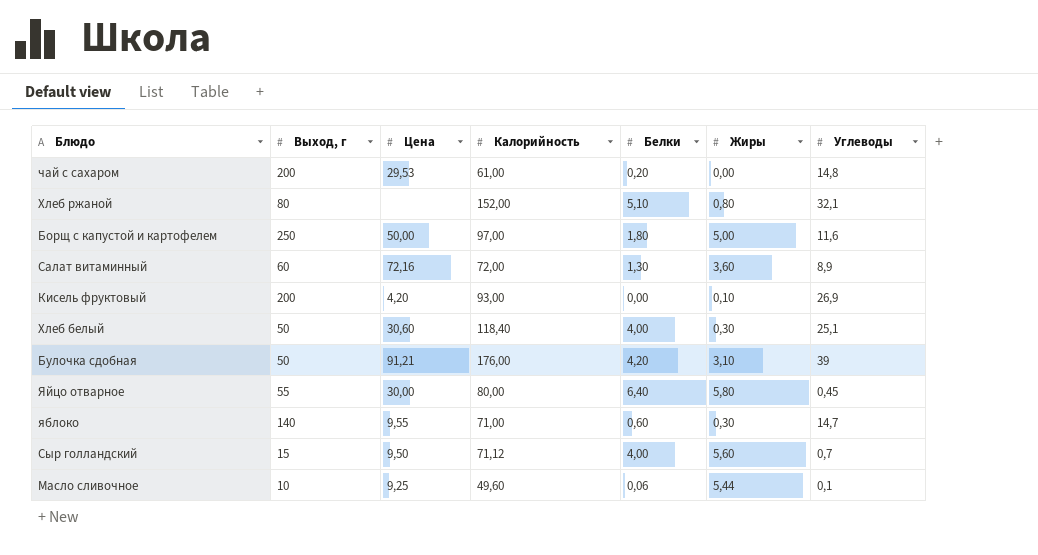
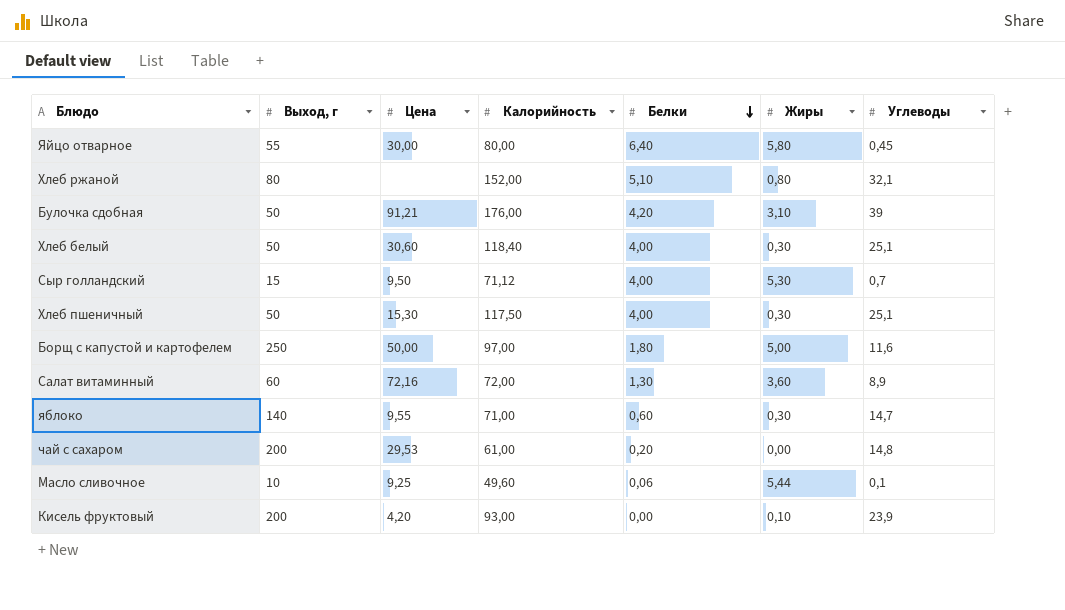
row order: none -> Белки descending
Сыр голландский | Жиры: 5,60 -> 5,30
row Хлеб пшеничный: none -> 50 | 15,30 | 117,50 | 4,00 | 0,30 | 25,1
Кисель фруктовый | Углеводы: 26,9 -> 23,9

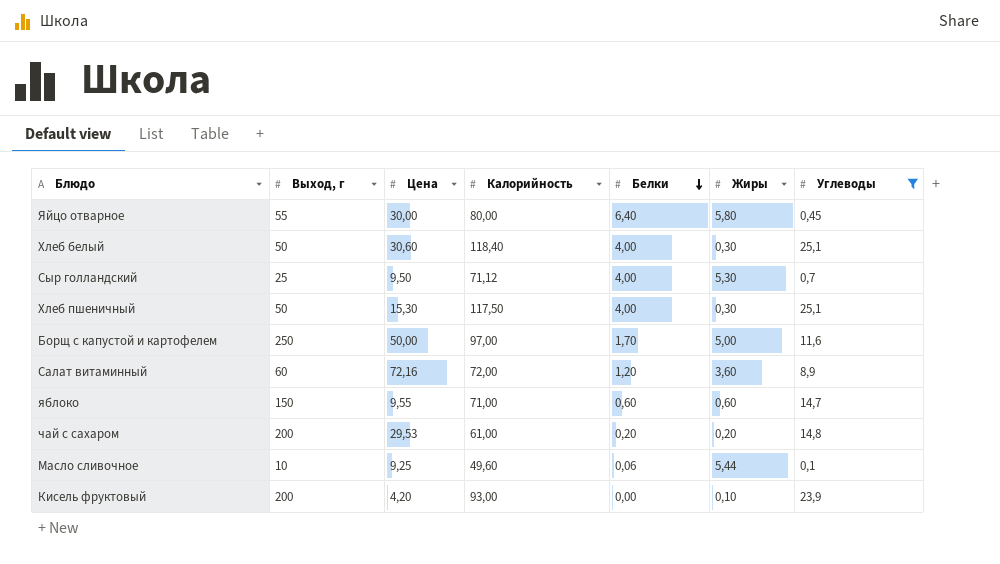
filter: none -> Углеводы <= 25,1
Сыр голландский | Выход, г: 15 -> 25
Борщ с капустой и картофелем | Белки: 1,80 -> 1,70
Салат витаминный | Белки: 1,30 -> 1,20
яблоко | Выход, г: 140 -> 150
яблоко | Жиры: 0,30 -> 0,60
чай с сахаром | Жиры: 0,00 -> 0,20

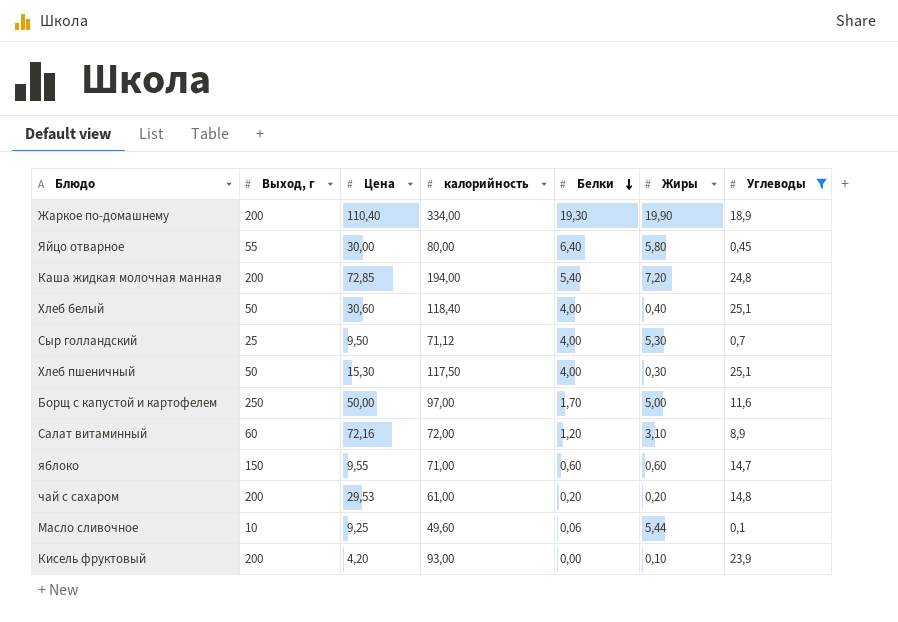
column name: Калорийность -> калорийность
row Жаркое по-домашнему: none -> 200 | 110,40 | 334,00 | 19,30 | 19,90 | 18,9
row Каша жидкая молочная манная: none -> 200 | 72,85 | 194,00 | 5,40 | 7,20 | 24,8
Хлеб белый | Жиры: 0,30 -> 0,40
Салат витаминный | Жиры: 3,60 -> 3,10

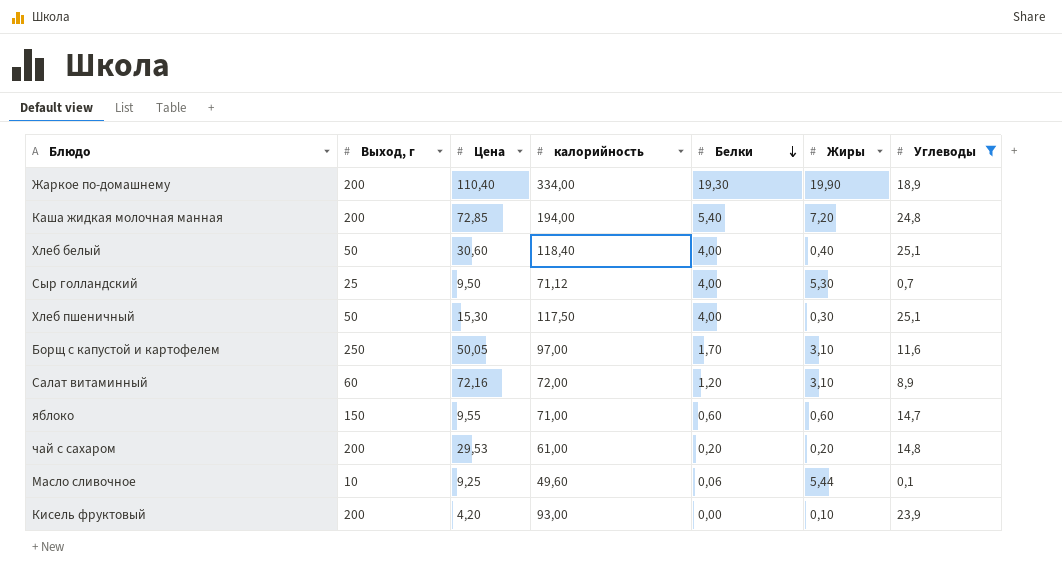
row Яйцо отварное: 55 | 30,00 | 80,00 | 6,40 | 5,80 | 0,45 -> none
Борщ с капустой и картофелем | Цена: 50,00 -> 50,05
Борщ с капустой и картофелем | Жиры: 5,00 -> 3,10

